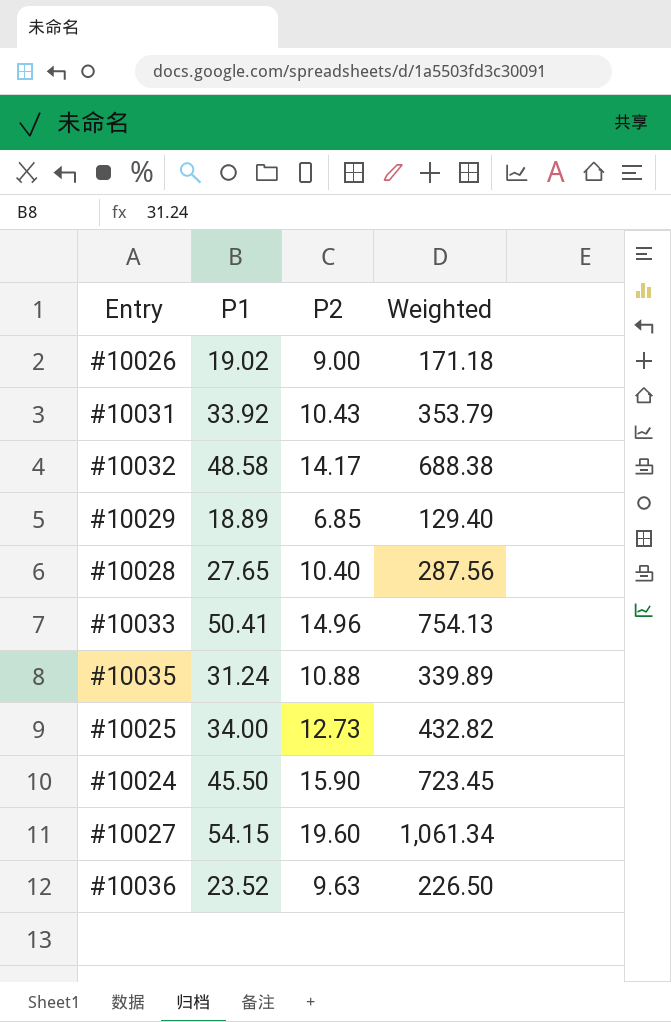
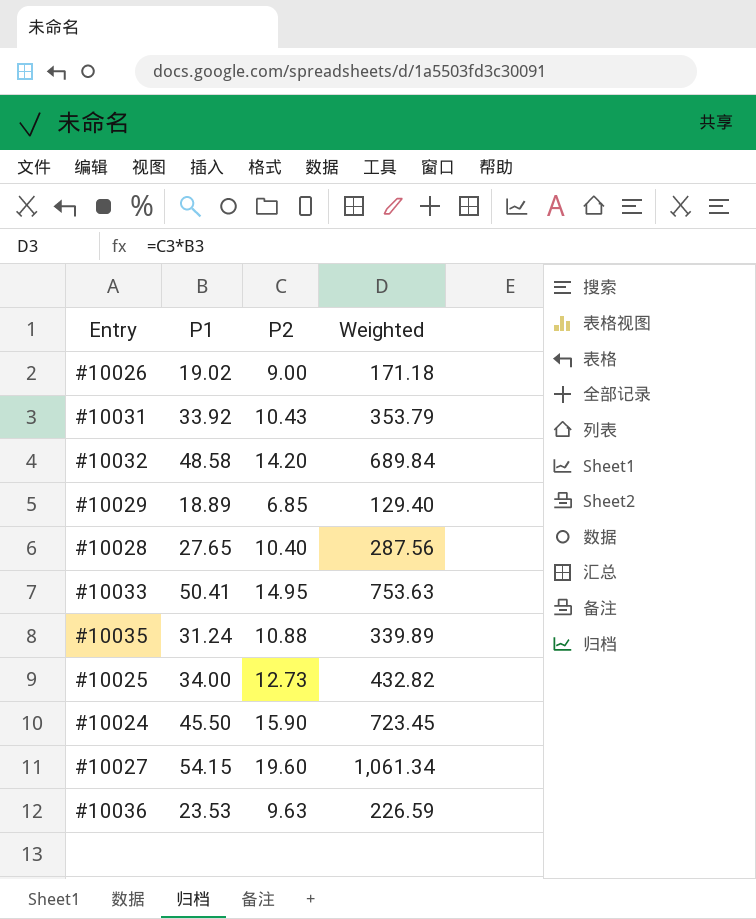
#10032 | P2: 14.17 -> 14.20
#10032 | Weighted: 688.38 -> 689.84
#10033 | P2: 14.96 -> 14.95
#10033 | Weighted: 754.13 -> 753.63
#10036 | P1: 23.52 -> 23.53
#10036 | Weighted: 226.50 -> 226.59

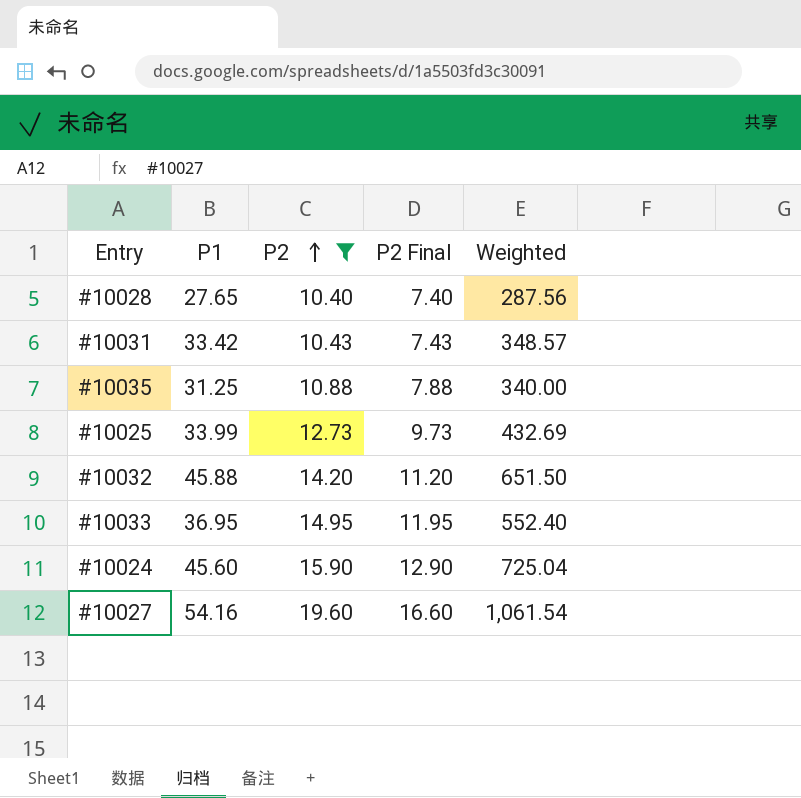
filter: none -> P2 >= 10.40
row order: none -> P2 ascending
column P2 Final | formula: none -> [P2] - 3
#10031 | P1: 33.92 -> 33.42
#10031 | Weighted: 353.79 -> 348.57
#10035 | P1: 31.24 -> 31.25
#10035 | Weighted: 339.89 -> 340.00
#10025 | P1: 34.00 -> 33.99
#10025 | Weighted: 432.82 -> 432.69
#10032 | P1: 48.58 -> 45.88
#10032 | Weighted: 689.84 -> 651.50
#10033 | P1: 50.41 -> 36.95
#10033 | Weighted: 753.63 -> 552.40
#10024 | P1: 45.50 -> 45.60
#10024 | Weighted: 723.45 -> 725.04
#10027 | P1: 54.15 -> 54.16
#10027 | Weighted: 1,061.34 -> 1,061.54

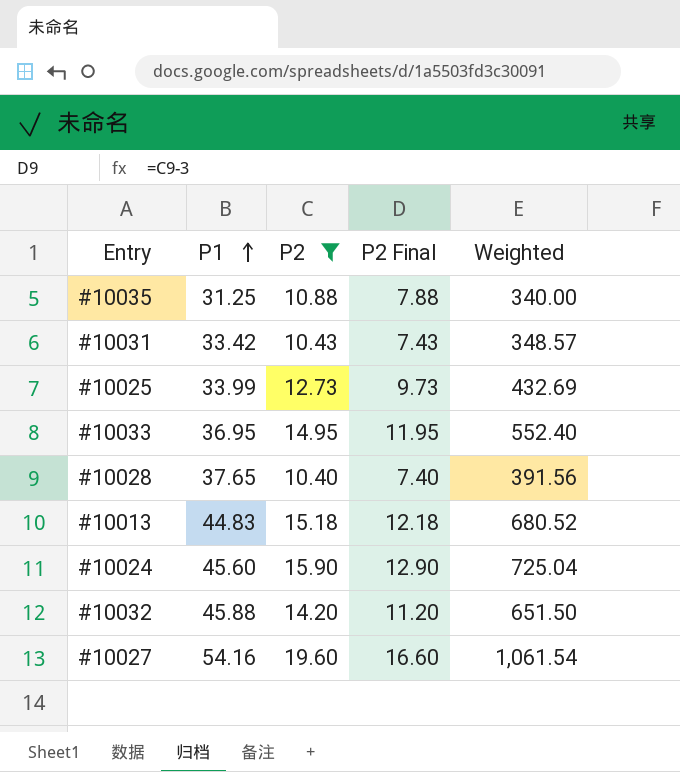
row order: P2 ascending -> P1 ascending
#10028 | P1: 27.65 -> 37.65
#10028 | Weighted: 287.56 -> 391.56
row #10013: none -> 44.83 | 15.18 | 12.18 | 680.52

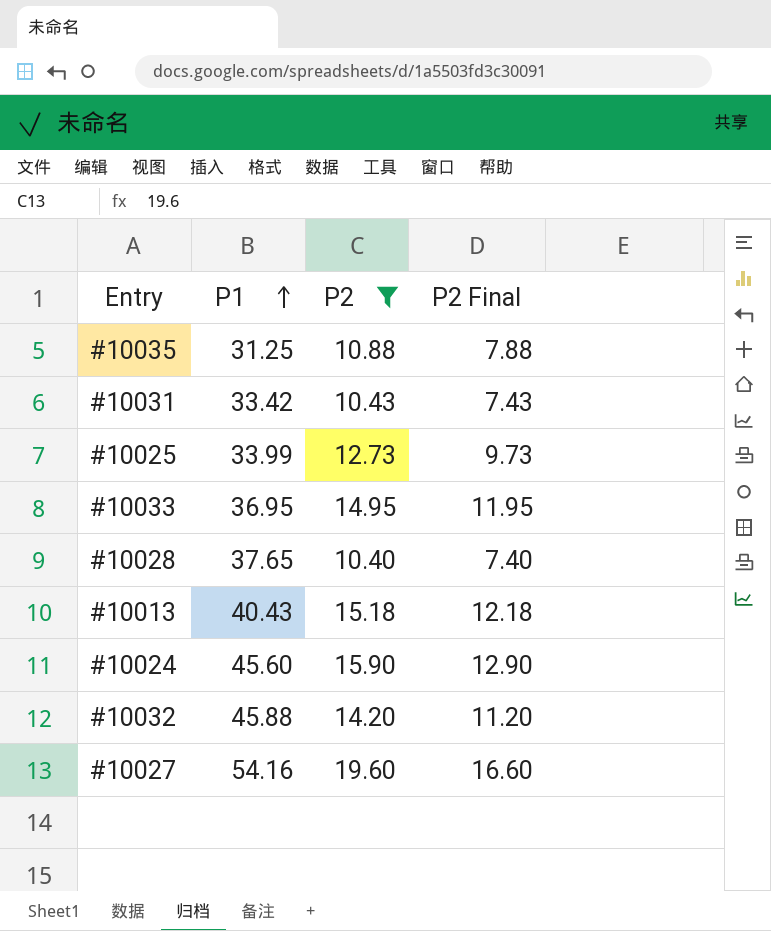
column Weighted | formula: [P1] * [P2] -> none
#10013 | P1: 44.83 -> 40.43

